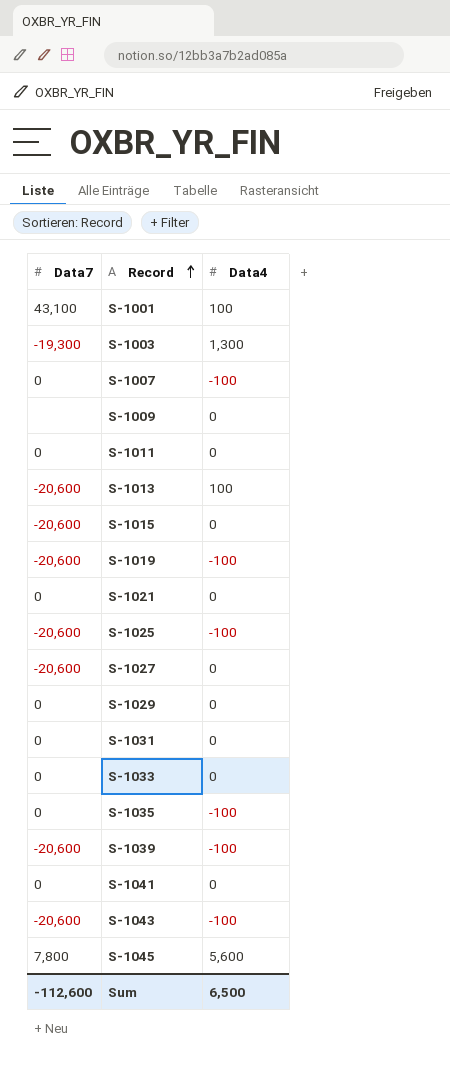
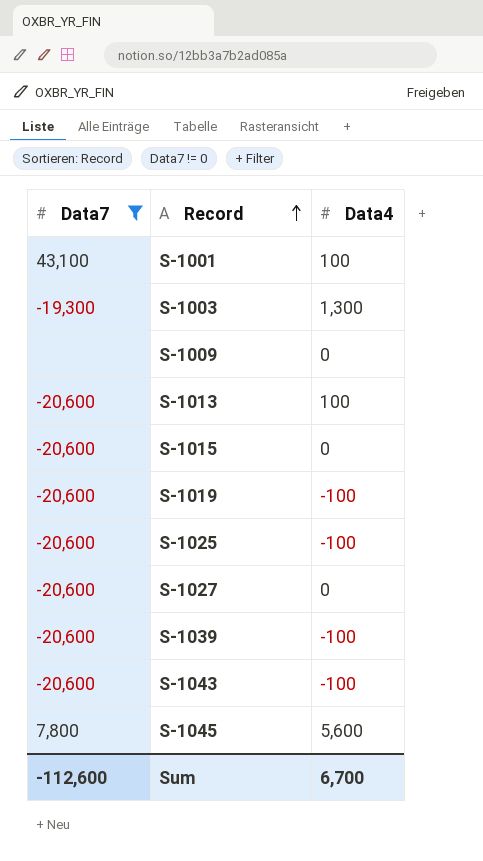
filter: none -> Data7 != 0
Sum | Data4: 6,500 -> 6,700

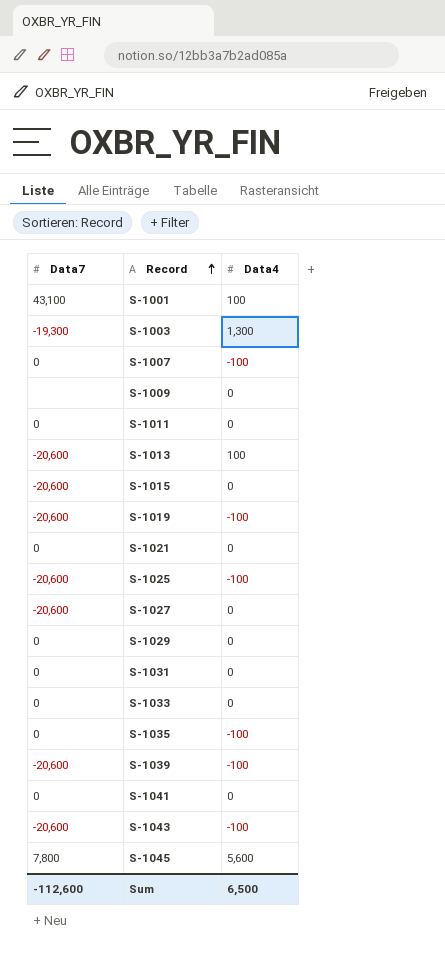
filter: Data7 != 0 -> none
Sum | Data4: 6,700 -> 6,500

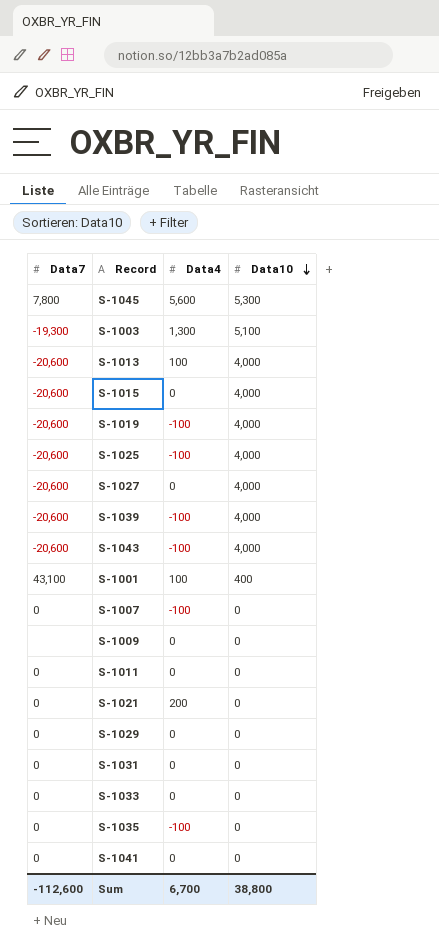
row order: Record ascending -> Data10 descending
column Data10 | position: none -> 4
S-1021 | Data4: 0 -> 200
Sum | Data4: 6,500 -> 6,700

